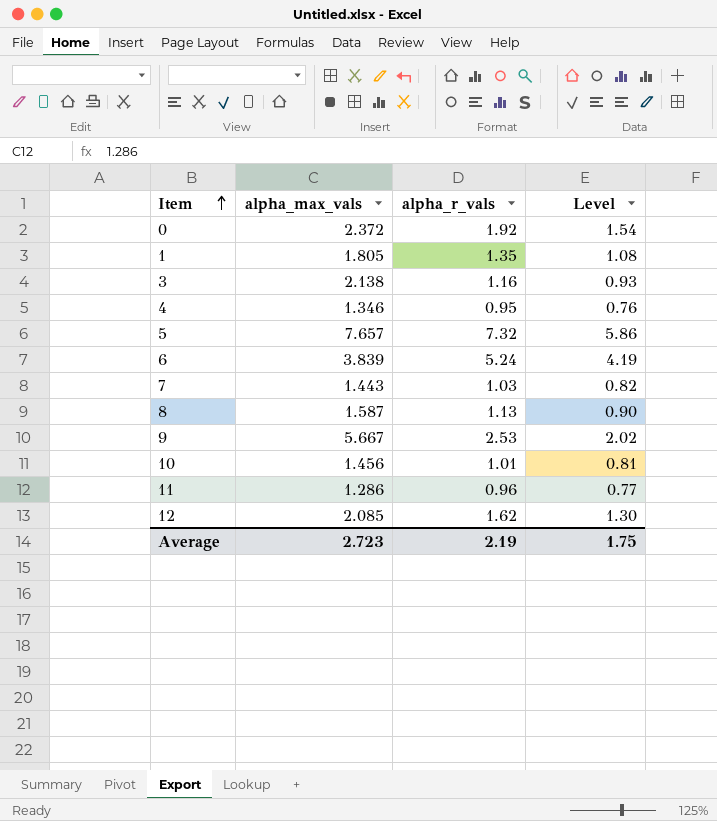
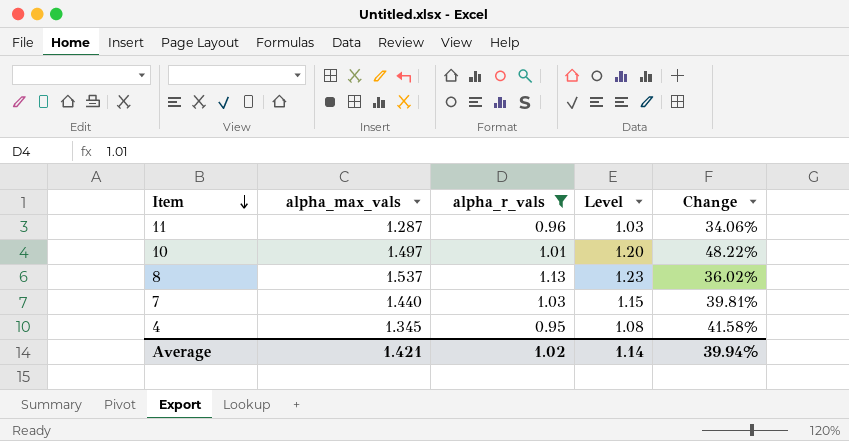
filter: none -> alpha_r_vals <= 1.13
row order: Item ascending -> Item descending
column Level | formula: [alpha_r_vals] * 0.8 -> [alpha_max_vals] * 0.8
column Change | formula: none -> ([alpha_max_vals] - [alpha_r_vals]) / [alpha_r_vals]
11 | alpha_max_vals: 1.286 -> 1.287
10 | alpha_max_vals: 1.456 -> 1.497
8 | alpha_max_vals: 1.587 -> 1.537
7 | alpha_max_vals: 1.443 -> 1.440
4 | alpha_max_vals: 1.346 -> 1.345
Average | alpha_max_vals: 2.723 -> 1.421
Average | alpha_r_vals: 2.19 -> 1.02
Average | Level: 1.75 -> 1.14

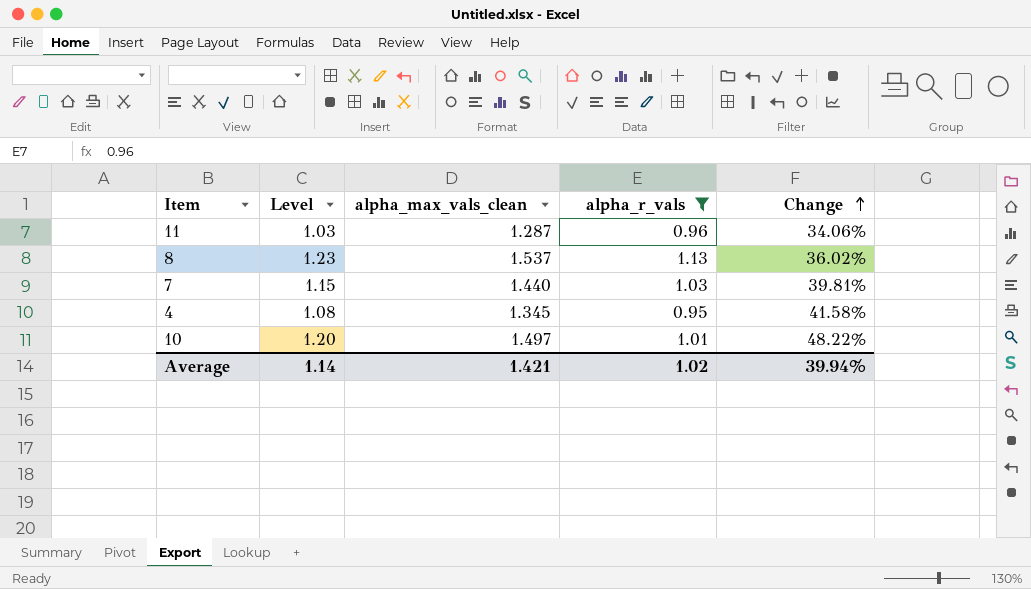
row order: Item descending -> Change ascending
column Level | position: 4 -> 2
column name: alpha_max_vals -> alpha_max_vals_clean

